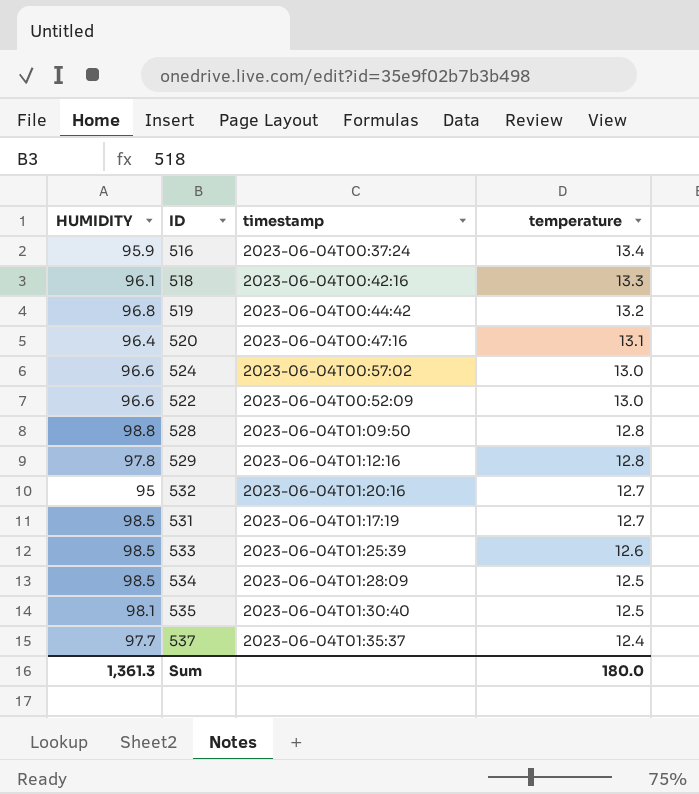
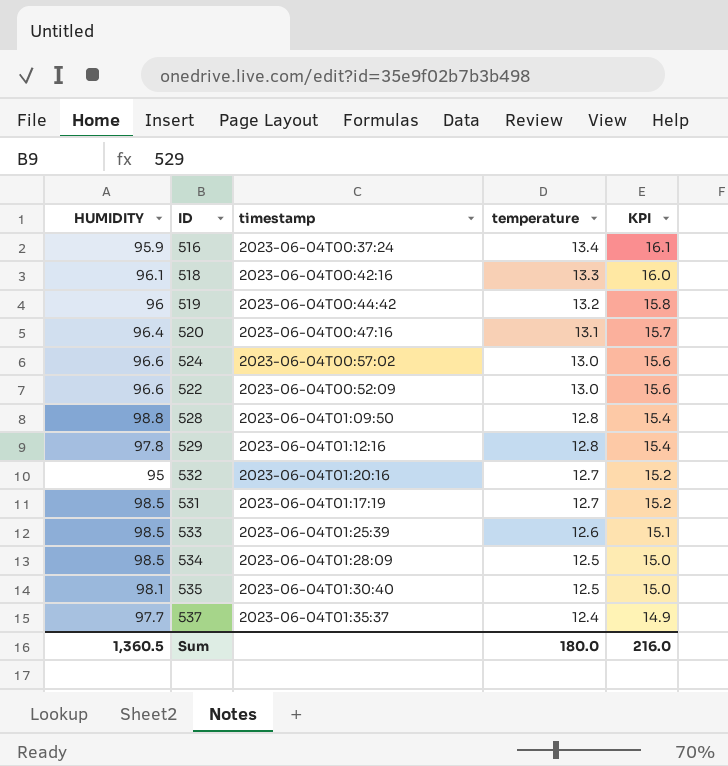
column KPI | formula: none -> [temperature] * 1.2
519 | HUMIDITY: 96.8 -> 96
Sum | HUMIDITY: 1,361.3 -> 1,360.5

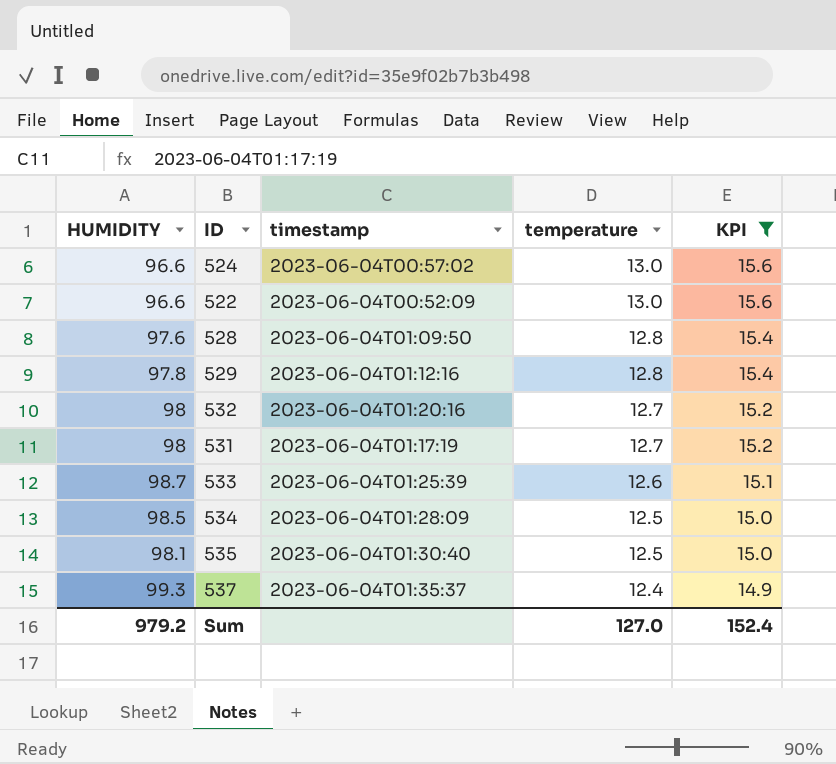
filter: none -> KPI <= 15.6
528 | HUMIDITY: 98.8 -> 97.6
532 | HUMIDITY: 95 -> 98
531 | HUMIDITY: 98.5 -> 98
533 | HUMIDITY: 98.5 -> 98.7
537 | HUMIDITY: 97.7 -> 99.3
Sum | HUMIDITY: 1,360.5 -> 979.2
Sum | temperature: 180.0 -> 127.0
Sum | KPI: 216.0 -> 152.4

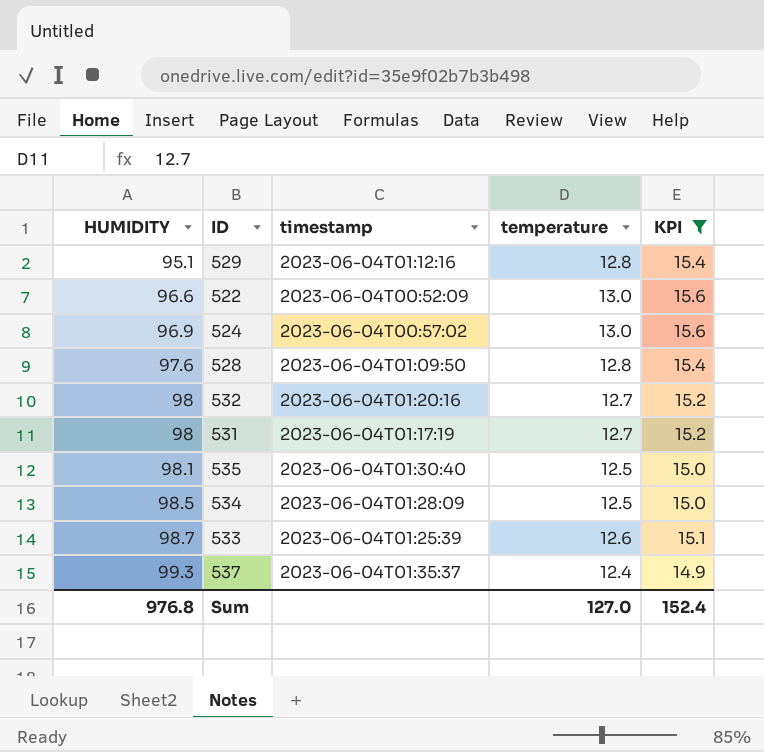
row order: temperature descending -> HUMIDITY ascending
529 | HUMIDITY: 97.8 -> 95.1
524 | HUMIDITY: 96.6 -> 96.9
Sum | HUMIDITY: 979.2 -> 976.8

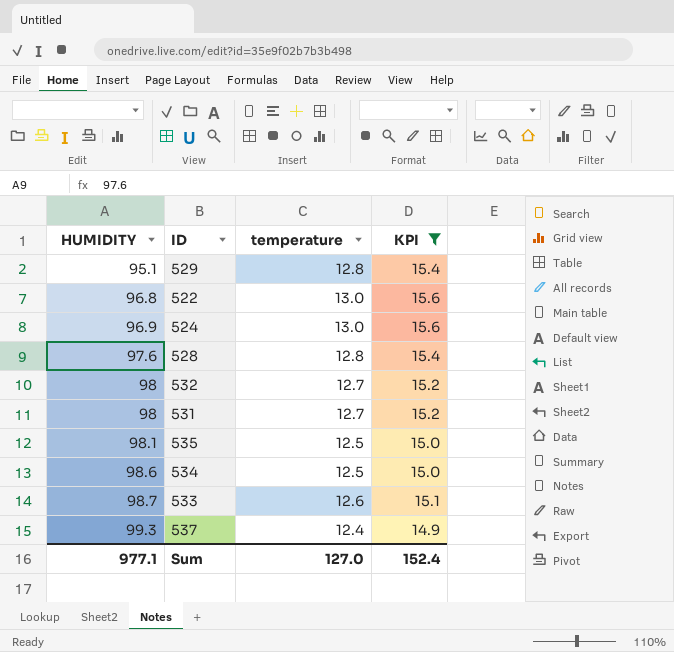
column timestamp | position: 3 -> none
522 | HUMIDITY: 96.6 -> 96.8
534 | HUMIDITY: 98.5 -> 98.6
Sum | HUMIDITY: 976.8 -> 977.1

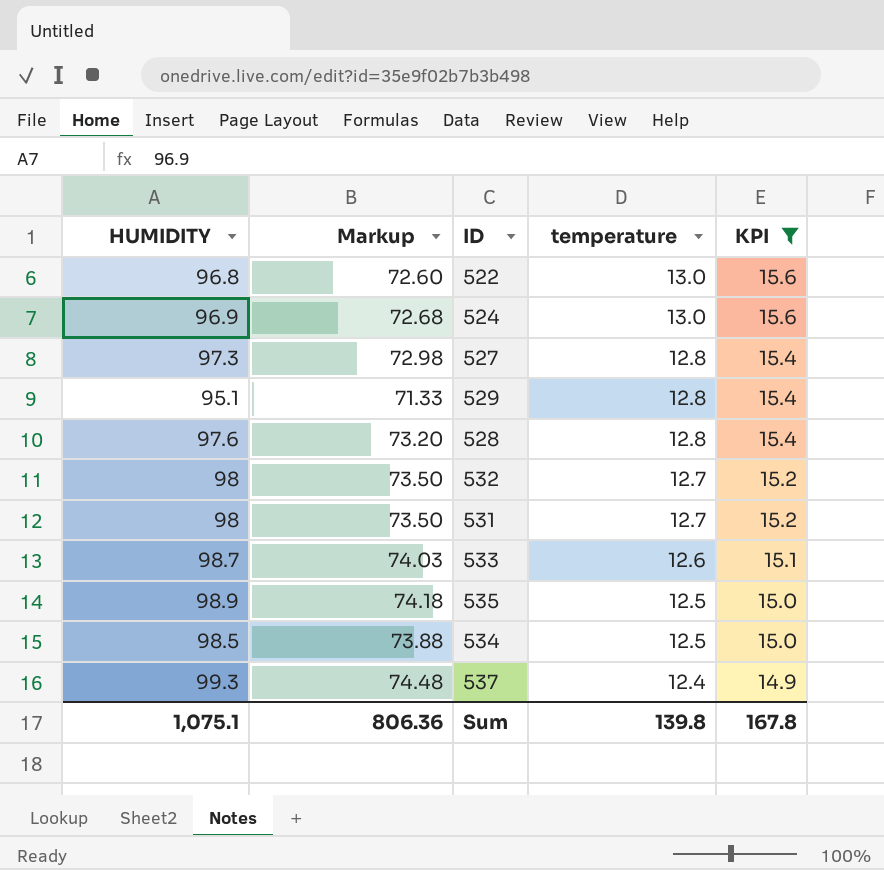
row order: HUMIDITY ascending -> temperature descending
column Markup | formula: none -> [HUMIDITY] * 0.75
row 527: none -> 97.3 | 72.98 | 12.8 | 15.4
535 | HUMIDITY: 98.1 -> 98.9
534 | HUMIDITY: 98.6 -> 98.5
Sum | HUMIDITY: 977.1 -> 1,075.1
Sum | temperature: 127.0 -> 139.8
Sum | KPI: 152.4 -> 167.8

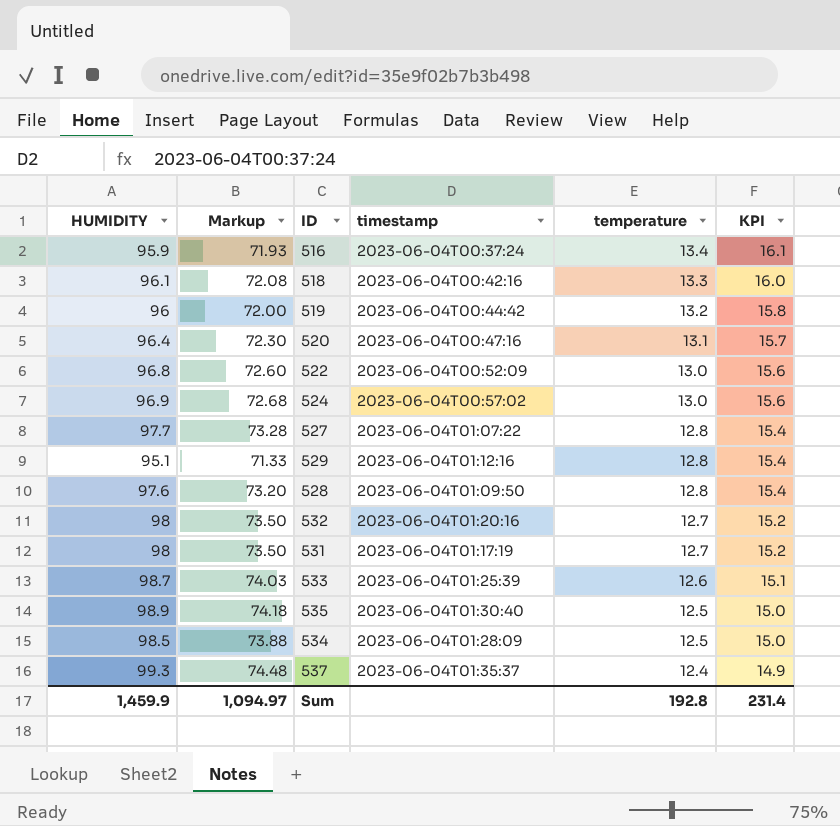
filter: KPI <= 15.6 -> none
column timestamp | position: none -> 4
527 | HUMIDITY: 97.3 -> 97.7
527 | Markup: 72.98 -> 73.28
Sum | HUMIDITY: 1,075.1 -> 1,459.9
Sum | Markup: 806.36 -> 1,094.97
Sum | temperature: 139.8 -> 192.8
Sum | KPI: 167.8 -> 231.4

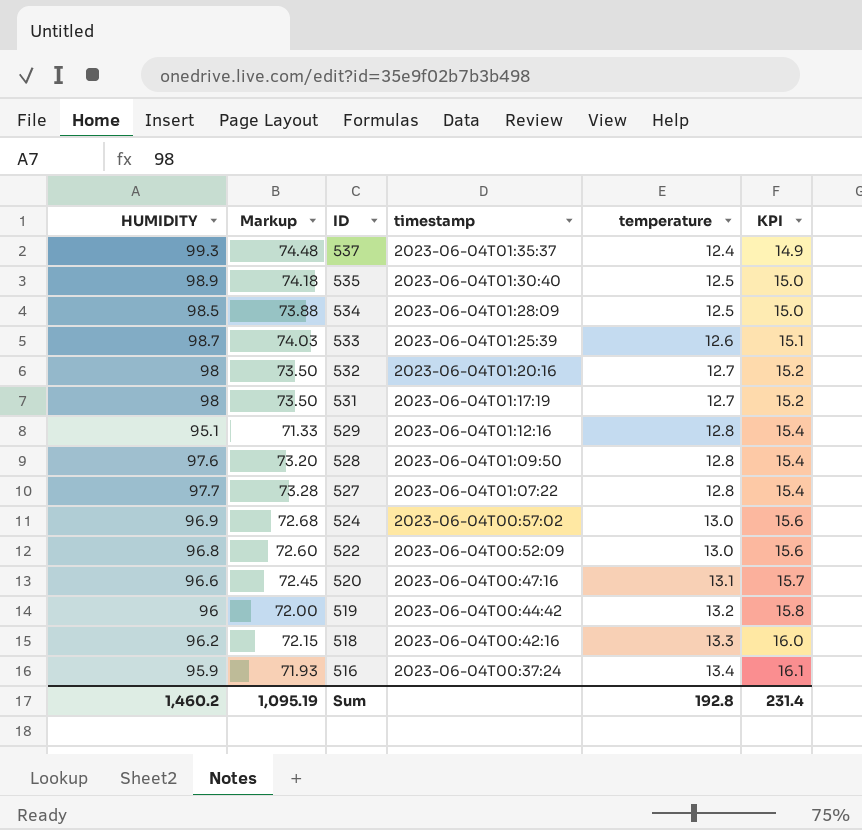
row order: temperature descending -> ID descending
520 | HUMIDITY: 96.4 -> 96.6
520 | Markup: 72.30 -> 72.45
518 | HUMIDITY: 96.1 -> 96.2
518 | Markup: 72.08 -> 72.15
Sum | HUMIDITY: 1,459.9 -> 1,460.2
Sum | Markup: 1,094.97 -> 1,095.19

